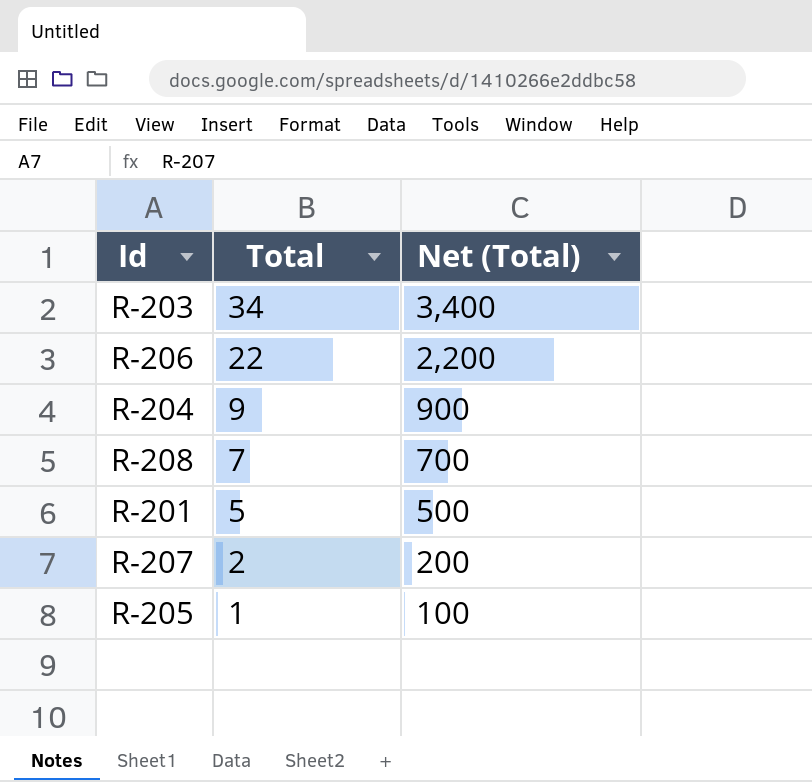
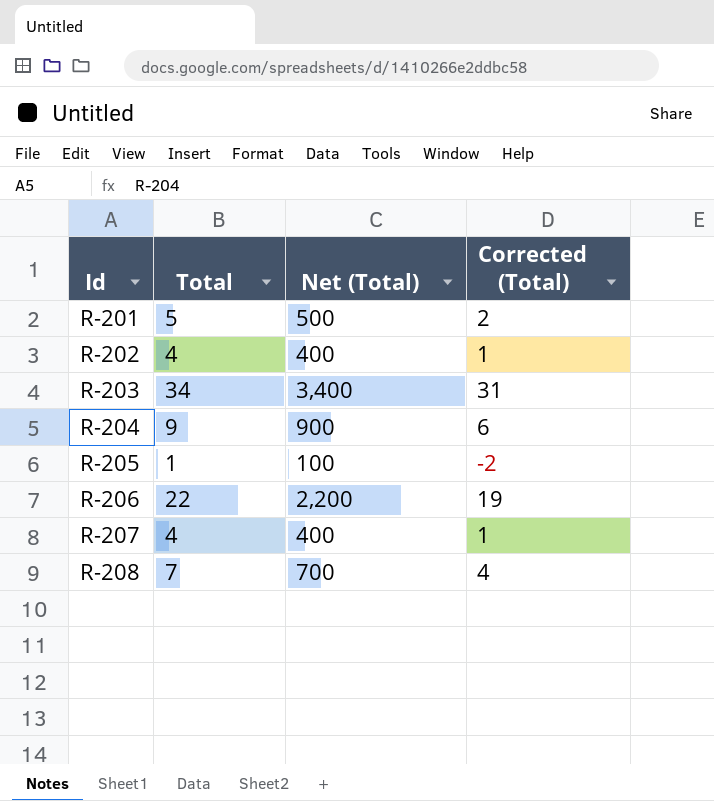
row order: Total descending -> Id ascending
column Corrected (Total) | formula: none -> [Total] - 3
row R-202: none -> 4 | 400 | 1
R-207 | Total: 2 -> 4
R-207 | Net (Total): 200 -> 400

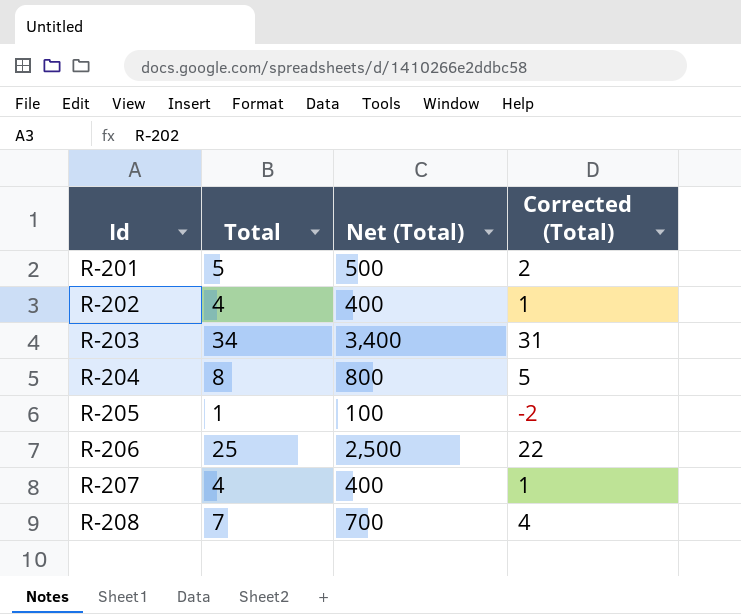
R-204 | Total: 9 -> 8
R-204 | Net (Total): 900 -> 800
R-204 | Corrected (Total): 6 -> 5
R-206 | Total: 22 -> 25
R-206 | Net (Total): 2,200 -> 2,500
R-206 | Corrected (Total): 19 -> 22

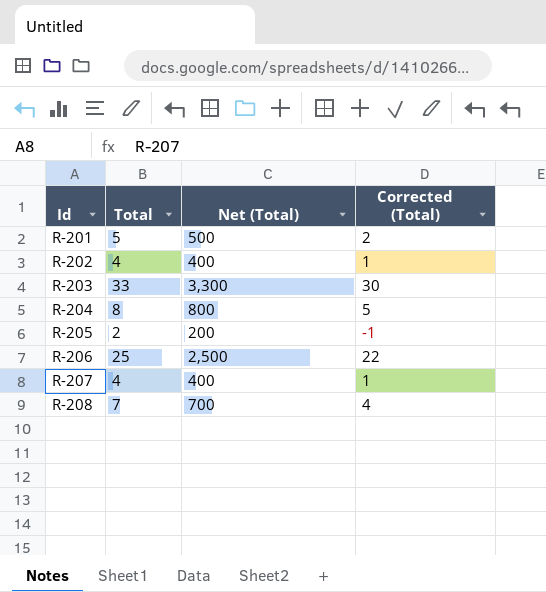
R-203 | Total: 34 -> 33
R-203 | Net (Total): 3,400 -> 3,300
R-203 | Corrected (Total): 31 -> 30
R-205 | Total: 1 -> 2
R-205 | Net (Total): 100 -> 200
R-205 | Corrected (Total): -2 -> -1

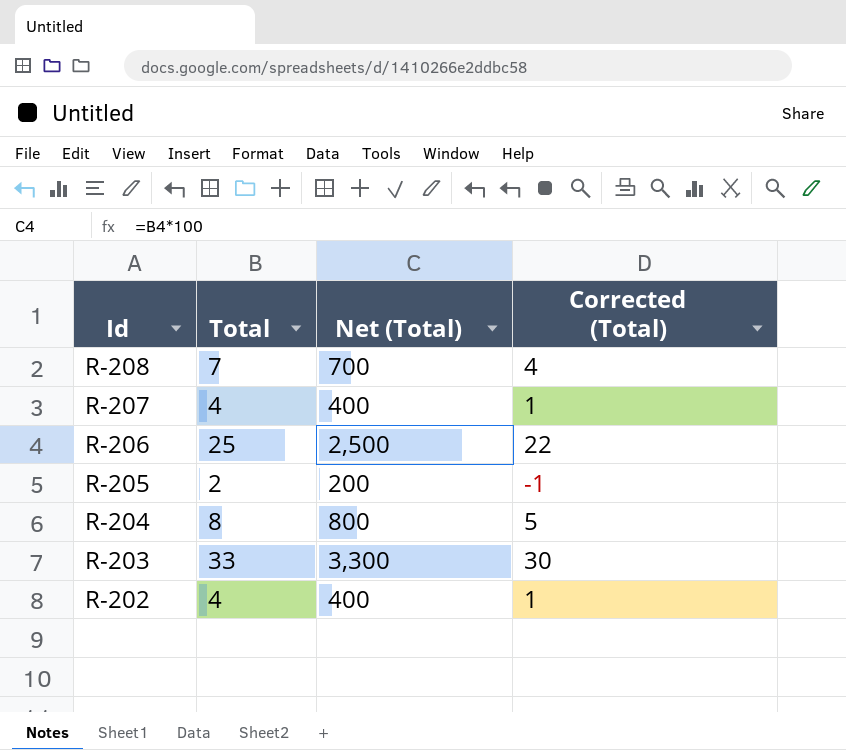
row order: Id ascending -> Id descending
row R-201: 5 | 500 | 2 -> none

